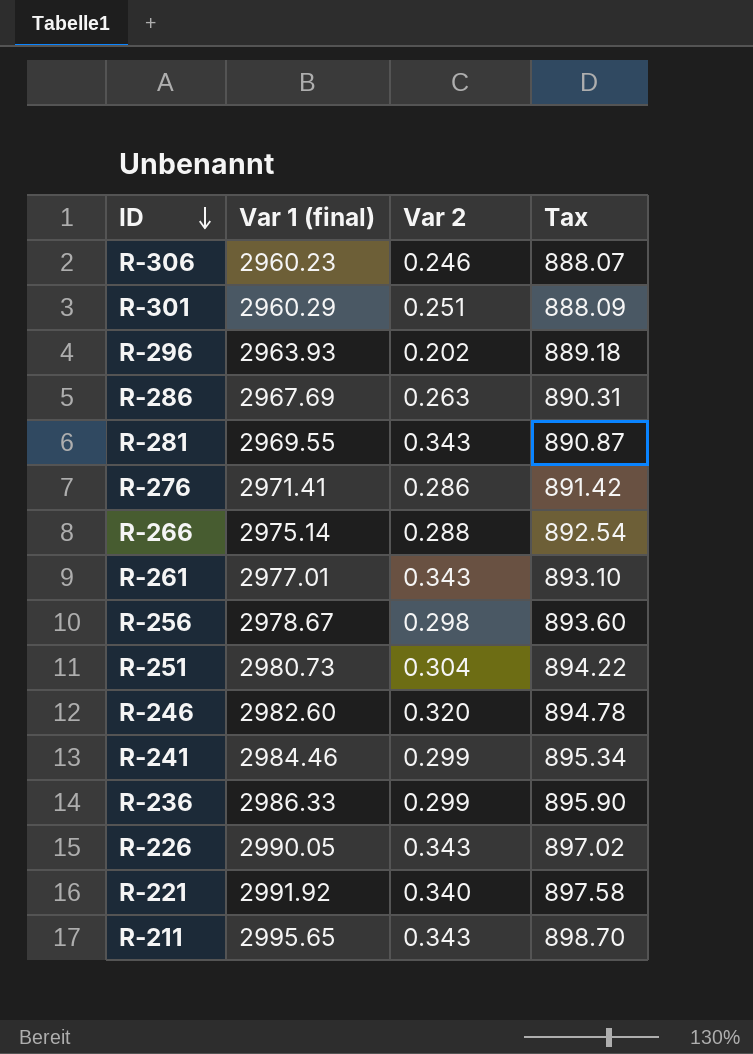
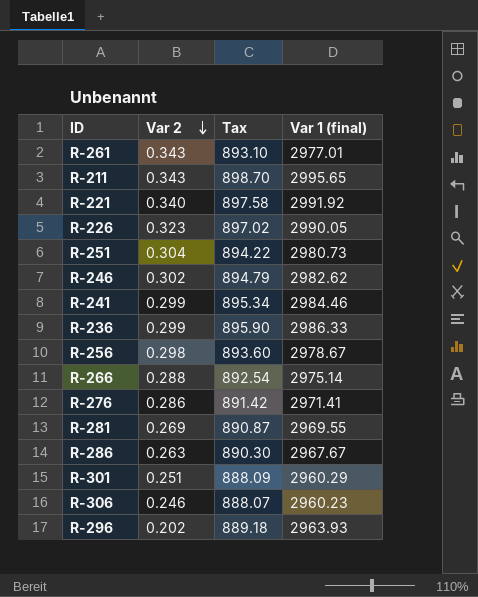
row order: ID descending -> Var 2 descending
column Var 1 (final) | position: 2 -> 4
R-226 | Var 2: 0.343 -> 0.323
R-246 | Var 2: 0.320 -> 0.302
R-246 | Tax: 894.78 -> 894.79
R-246 | Var 1 (final): 2982.60 -> 2982.62
R-281 | Var 2: 0.343 -> 0.269
R-286 | Tax: 890.31 -> 890.30
R-286 | Var 1 (final): 2967.69 -> 2967.67

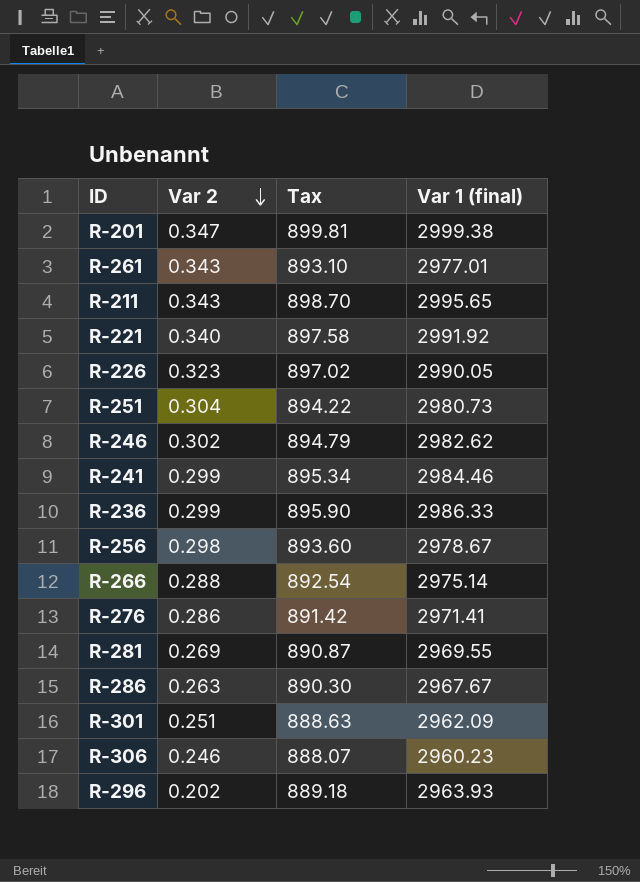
row R-201: none -> 0.347 | 899.81 | 2999.38
R-301 | Tax: 888.09 -> 888.63
R-301 | Var 1 (final): 2960.29 -> 2962.09

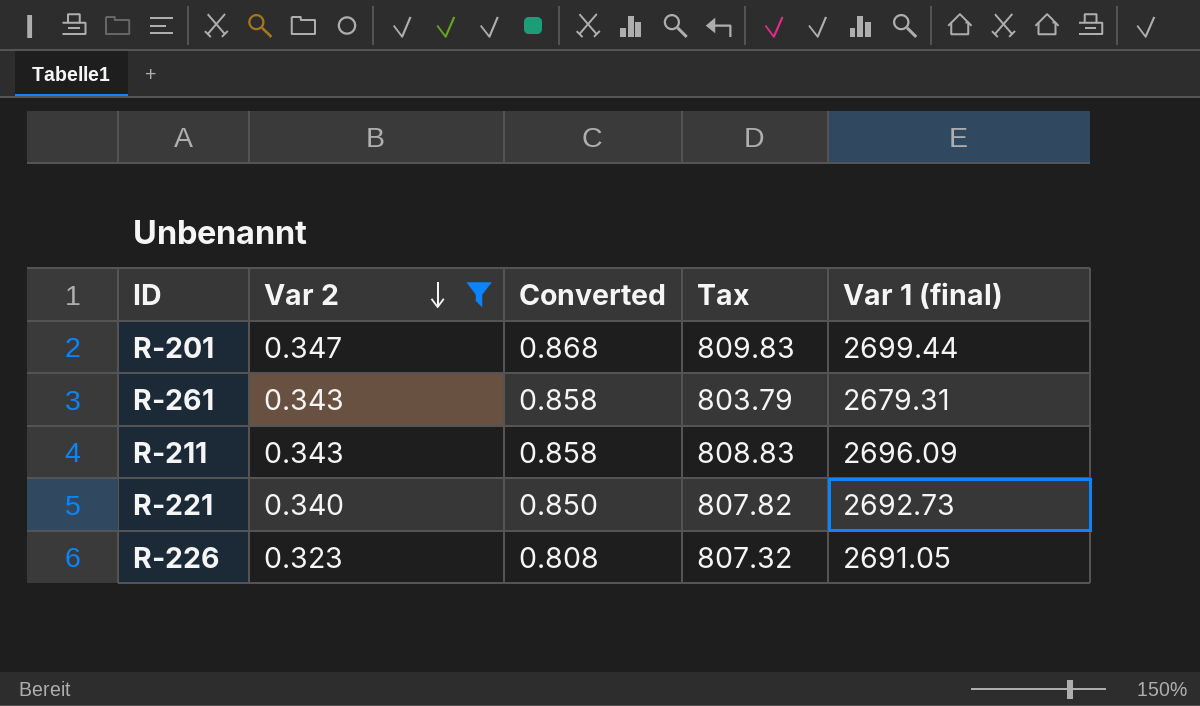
filter: none -> Var 2 >= 0.323
column Converted | formula: none -> [Var 2] * 2.5
R-201 | Tax: 899.81 -> 809.83
R-201 | Var 1 (final): 2999.38 -> 2699.44
R-261 | Tax: 893.10 -> 803.79
R-261 | Var 1 (final): 2977.01 -> 2679.31
R-211 | Tax: 898.70 -> 808.83
R-211 | Var 1 (final): 2995.65 -> 2696.09
R-221 | Tax: 897.58 -> 807.82
R-221 | Var 1 (final): 2991.92 -> 2692.73
R-226 | Tax: 897.02 -> 807.32
R-226 | Var 1 (final): 2990.05 -> 2691.05

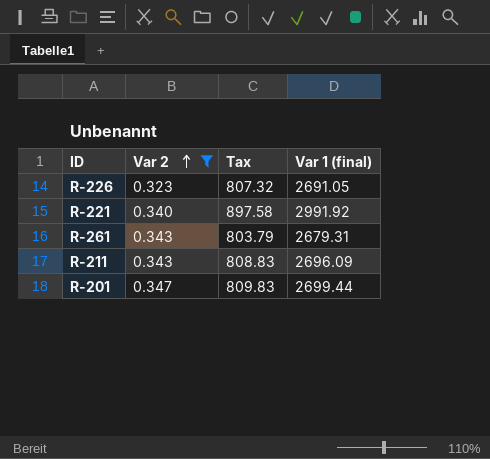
row order: Var 2 descending -> Var 2 ascending
column Converted | formula: [Var 2] * 2.5 -> none
R-221 | Tax: 807.82 -> 897.58
R-221 | Var 1 (final): 2692.73 -> 2991.92

